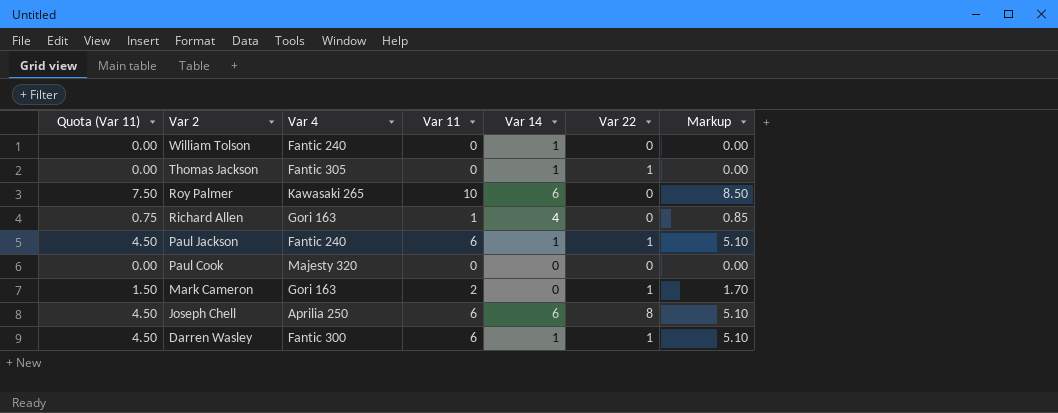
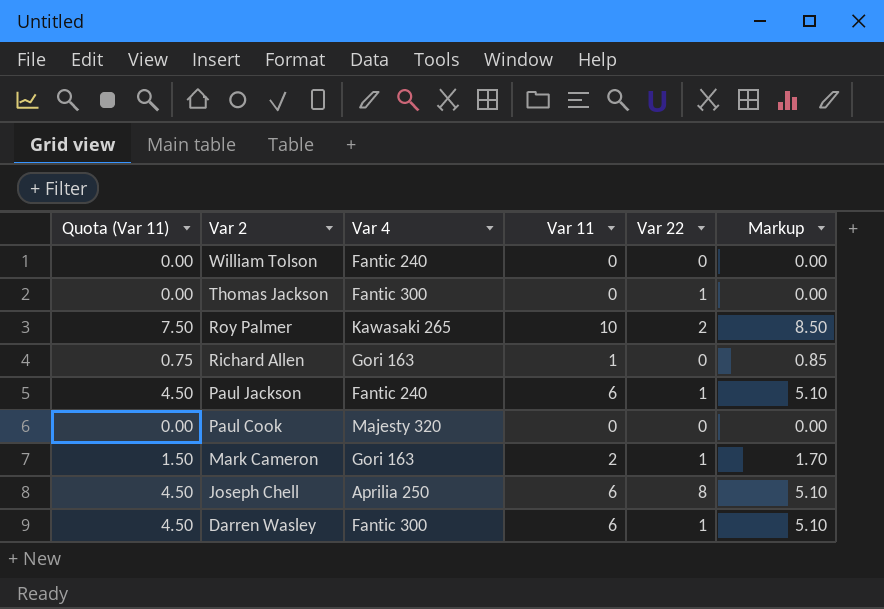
column Var 14 | position: 5 -> none
Thomas Jackson | Var 4: Fantic 305 -> Fantic 300
Roy Palmer | Var 22: 0 -> 2

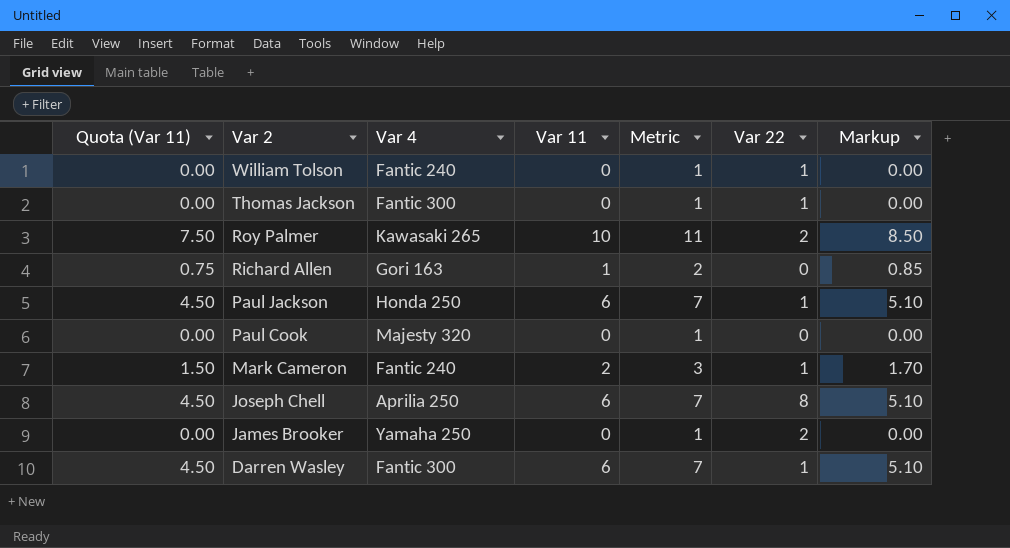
column Metric | formula: none -> [Var 11] + 1
William Tolson | Var 22: 0 -> 1
Paul Jackson | Var 4: Fantic 240 -> Honda 250
Mark Cameron | Var 4: Gori 163 -> Fantic 240
row James Brooker: none -> 0.00 | Yamaha 250 | 0 | 1 | 2 | 0.00

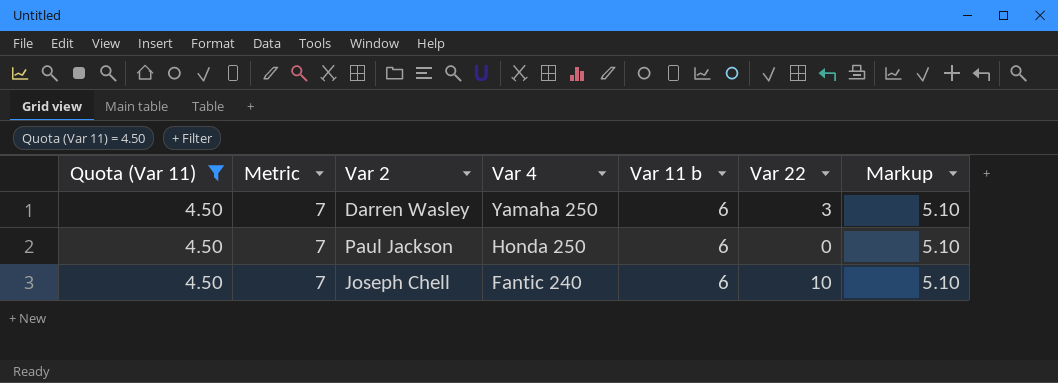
filter: none -> Quota (Var 11) = 4.50
row order: Var 2 descending -> Var 4 descending
column Metric | position: 5 -> 2
column name: Var 11 -> Var 11 b
Darren Wasley | Var 4: Fantic 300 -> Yamaha 250
Darren Wasley | Var 22: 1 -> 3
Paul Jackson | Var 22: 1 -> 0
Joseph Chell | Var 4: Aprilia 250 -> Fantic 240
Joseph Chell | Var 22: 8 -> 10

